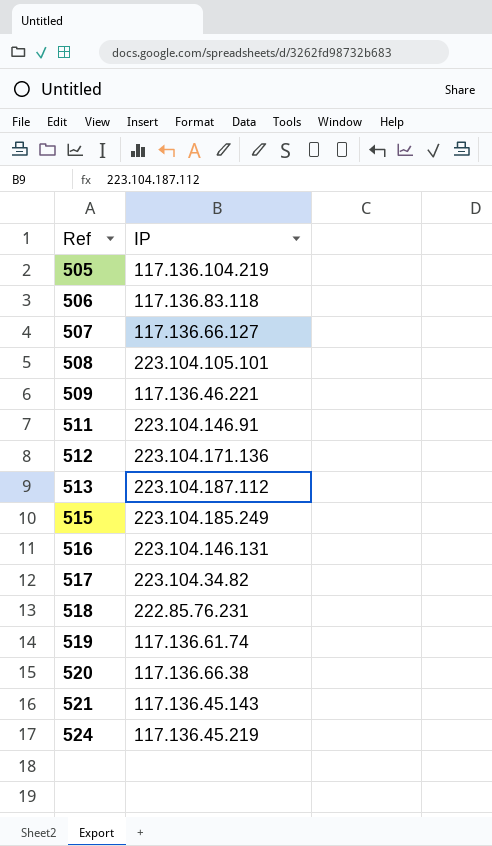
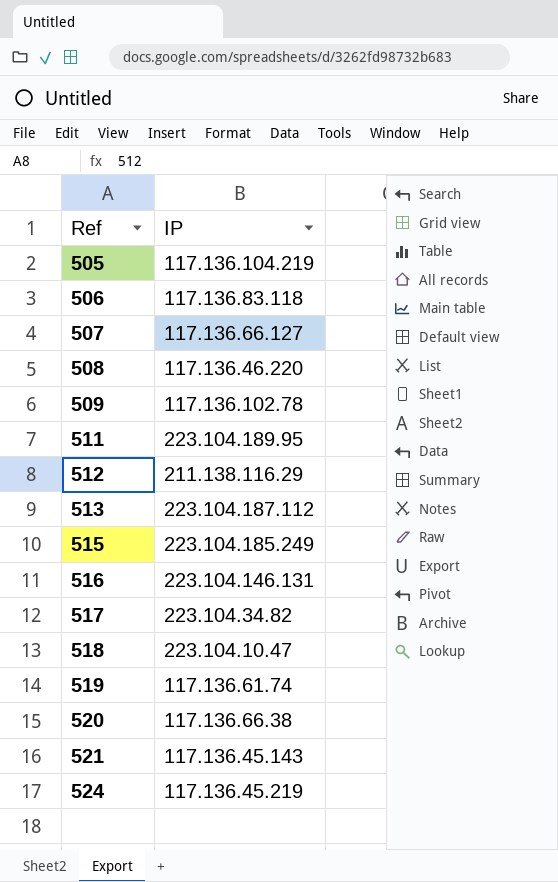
508 | IP: 223.104.105.101 -> 117.136.46.220
509 | IP: 117.136.46.221 -> 117.136.102.78
511 | IP: 223.104.146.91 -> 223.104.189.95
512 | IP: 223.104.171.136 -> 211.138.116.29
518 | IP: 222.85.76.231 -> 223.104.10.47

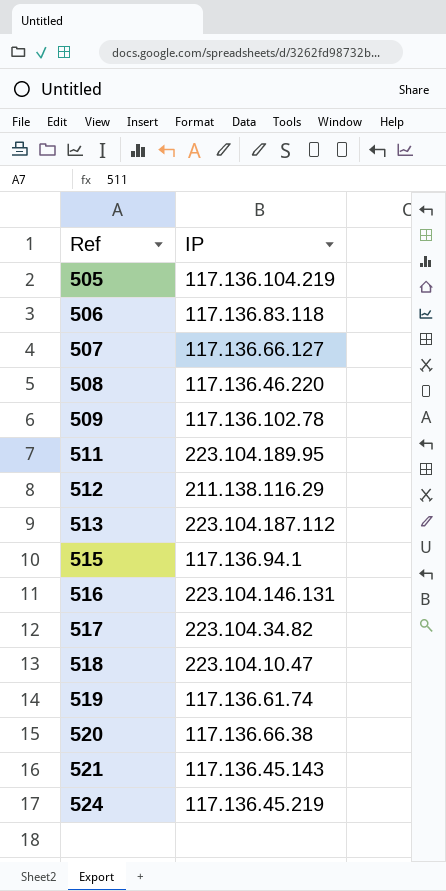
515 | IP: 223.104.185.249 -> 117.136.94.1

